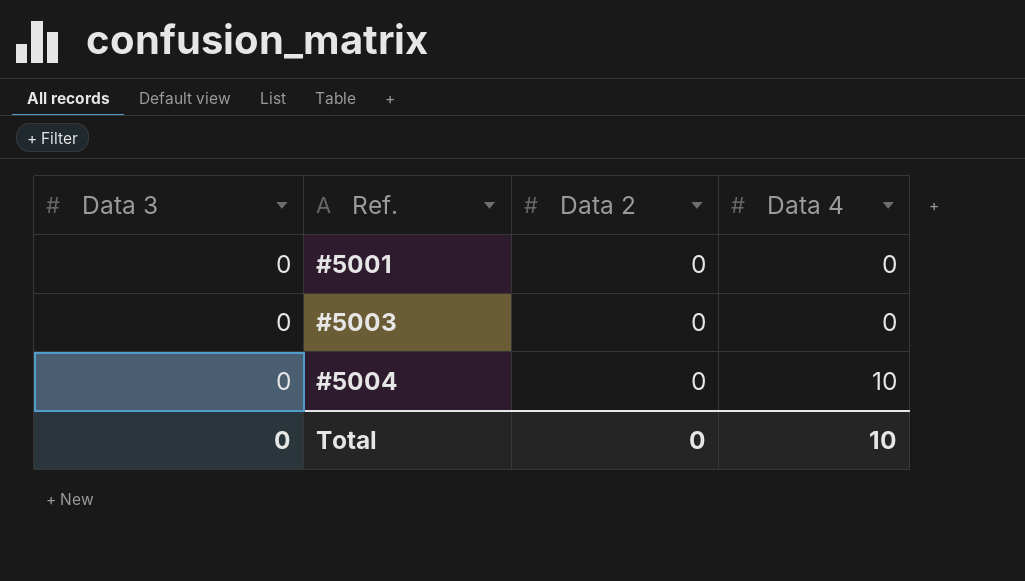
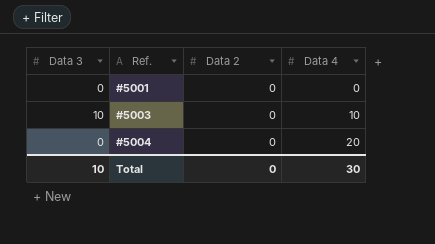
#5003 | Data 3: 0 -> 10
#5003 | Data 4: 0 -> 10
#5004 | Data 4: 10 -> 20
Total | Data 3: 0 -> 10
Total | Data 4: 10 -> 30

